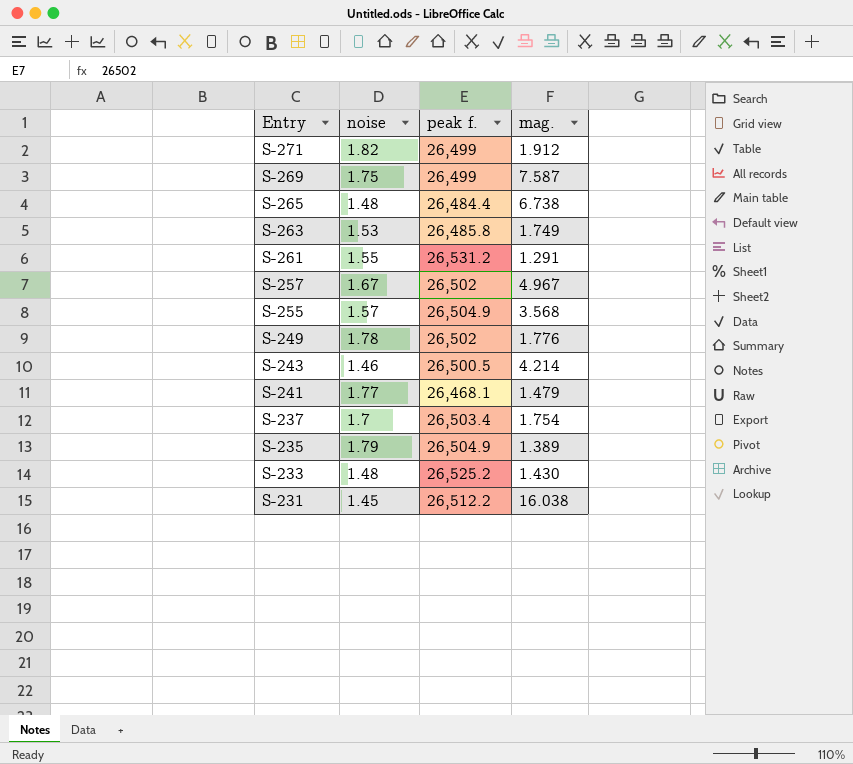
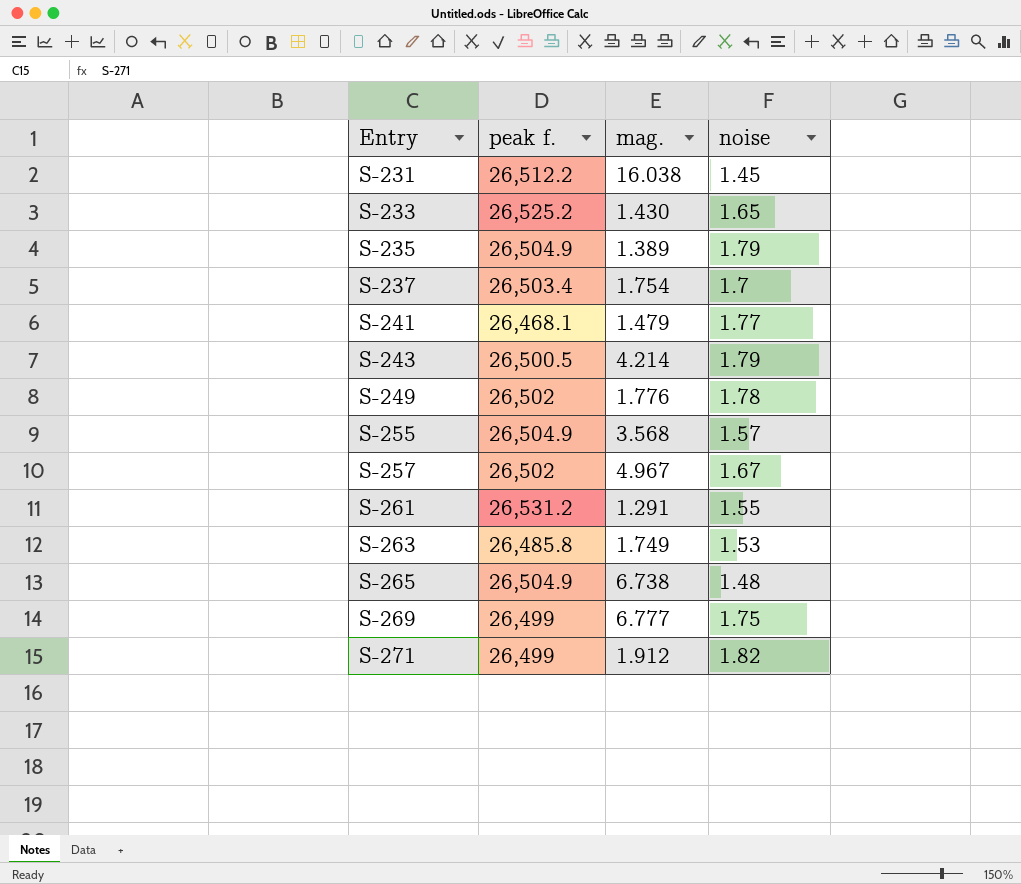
row order: Entry descending -> Entry ascending
column noise | position: 2 -> 4
S-233 | noise: 1.48 -> 1.65
S-243 | noise: 1.46 -> 1.79
S-265 | peak f.: 26,484.4 -> 26,504.9
S-269 | mag.: 7.587 -> 6.777

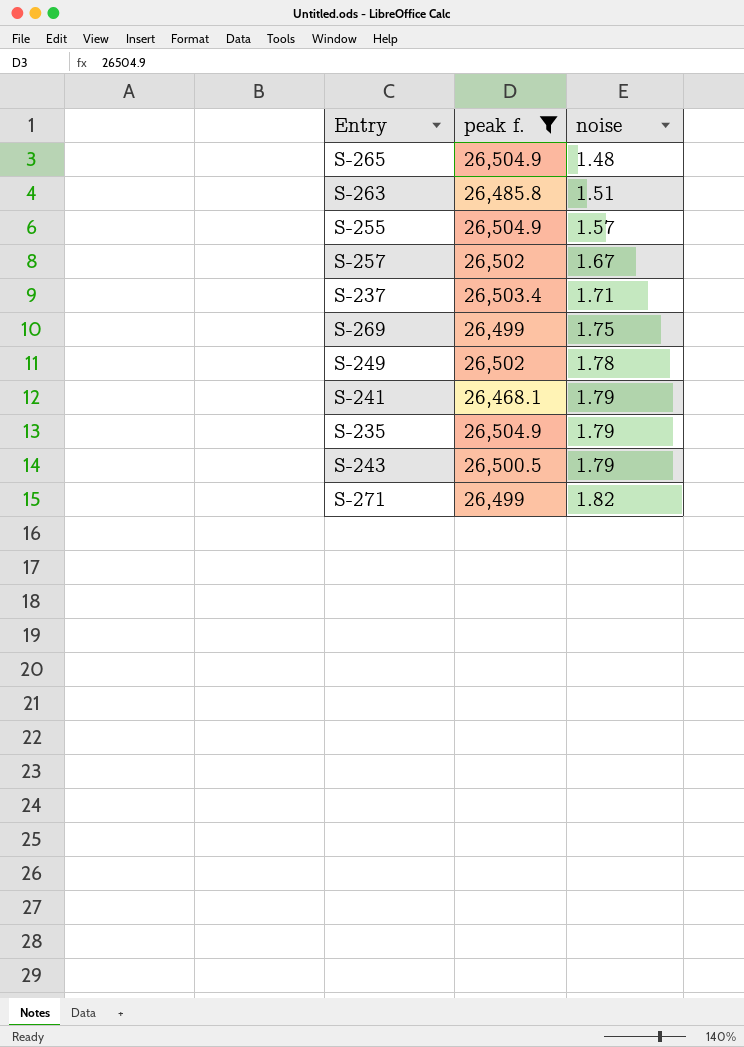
filter: none -> peak f. <= 26,504.9
row order: Entry ascending -> noise ascending
column mag. | position: 3 -> none
S-263 | noise: 1.53 -> 1.51
S-237 | noise: 1.7 -> 1.71
S-241 | noise: 1.77 -> 1.79

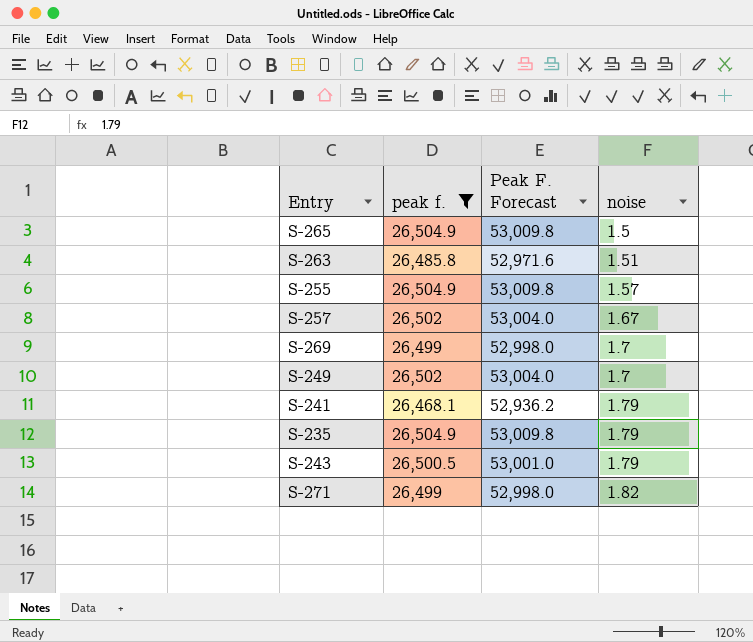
column Peak F. Forecast | formula: none -> [peak f.] * 2
row S-237: 26,503.4 | 1.71 -> none
S-265 | noise: 1.48 -> 1.5
S-269 | noise: 1.75 -> 1.7
S-249 | noise: 1.78 -> 1.7

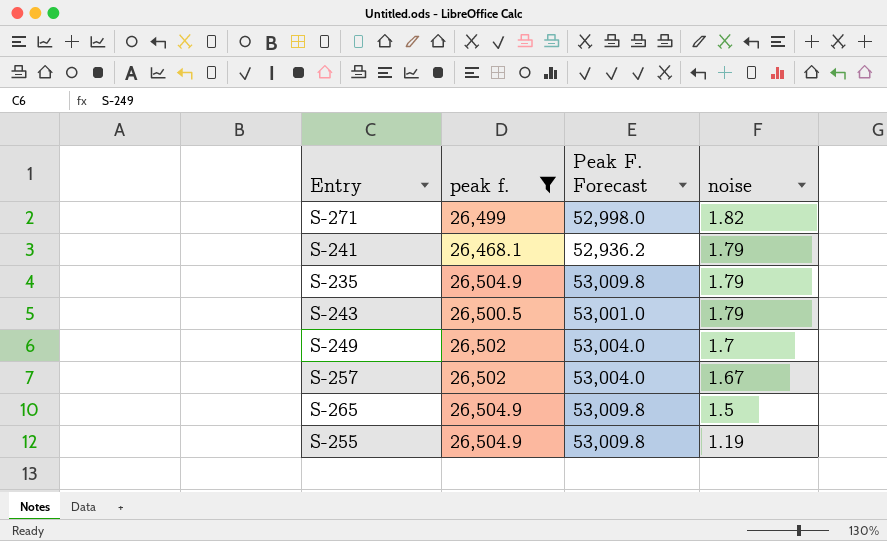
row order: noise ascending -> noise descending
row S-263: 26,485.8 | 52,971.6 | 1.51 -> none
row S-269: 26,499 | 52,998.0 | 1.7 -> none
S-255 | noise: 1.57 -> 1.19

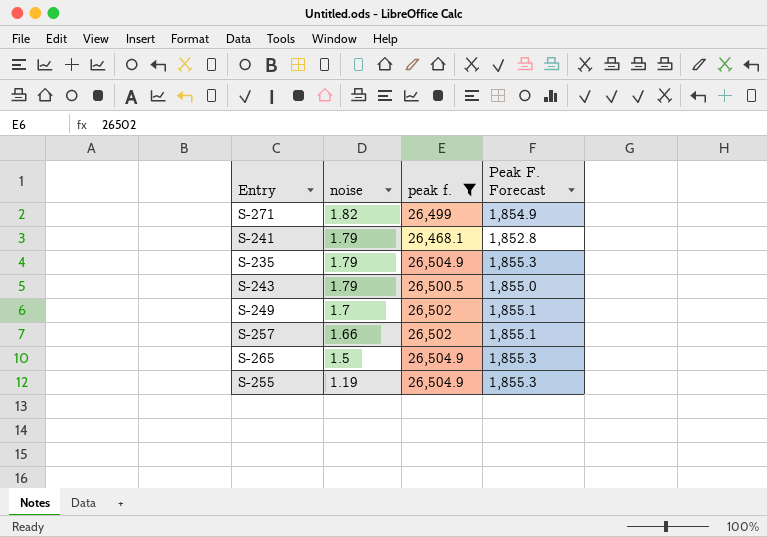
column noise | position: 4 -> 2
column Peak F. Forecast | formula: [peak f.] * 2 -> [peak f.] * 0.07
S-257 | noise: 1.67 -> 1.66

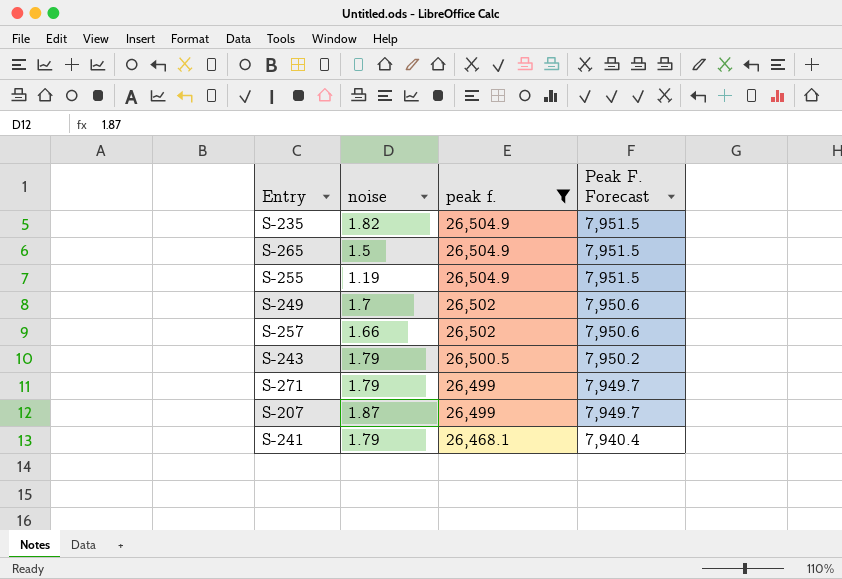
row order: noise descending -> peak f. descending
column Peak F. Forecast | formula: [peak f.] * 0.07 -> [peak f.] * 0.3
S-235 | noise: 1.79 -> 1.82
S-271 | noise: 1.82 -> 1.79
row S-207: none -> 1.87 | 26,499 | 7,949.7

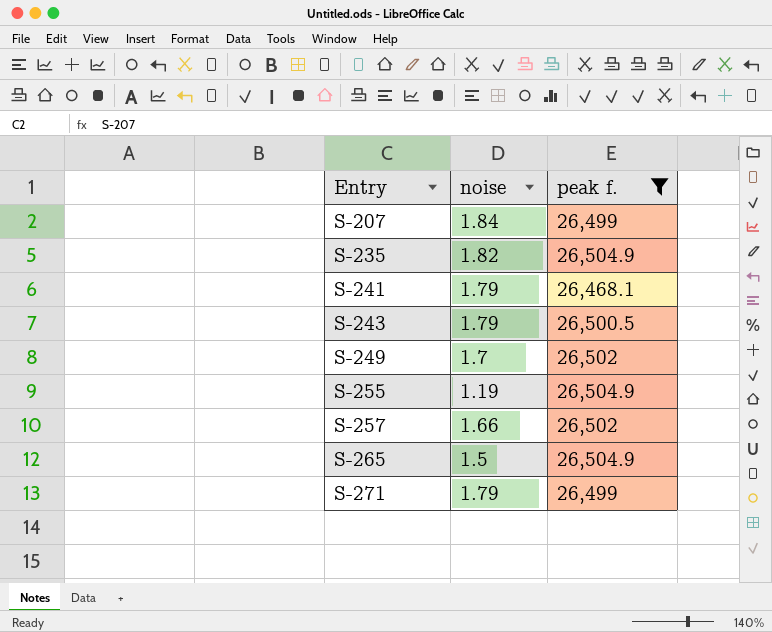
row order: peak f. descending -> Entry ascending
column Peak F. Forecast | formula: [peak f.] * 0.3 -> none
S-207 | noise: 1.87 -> 1.84

